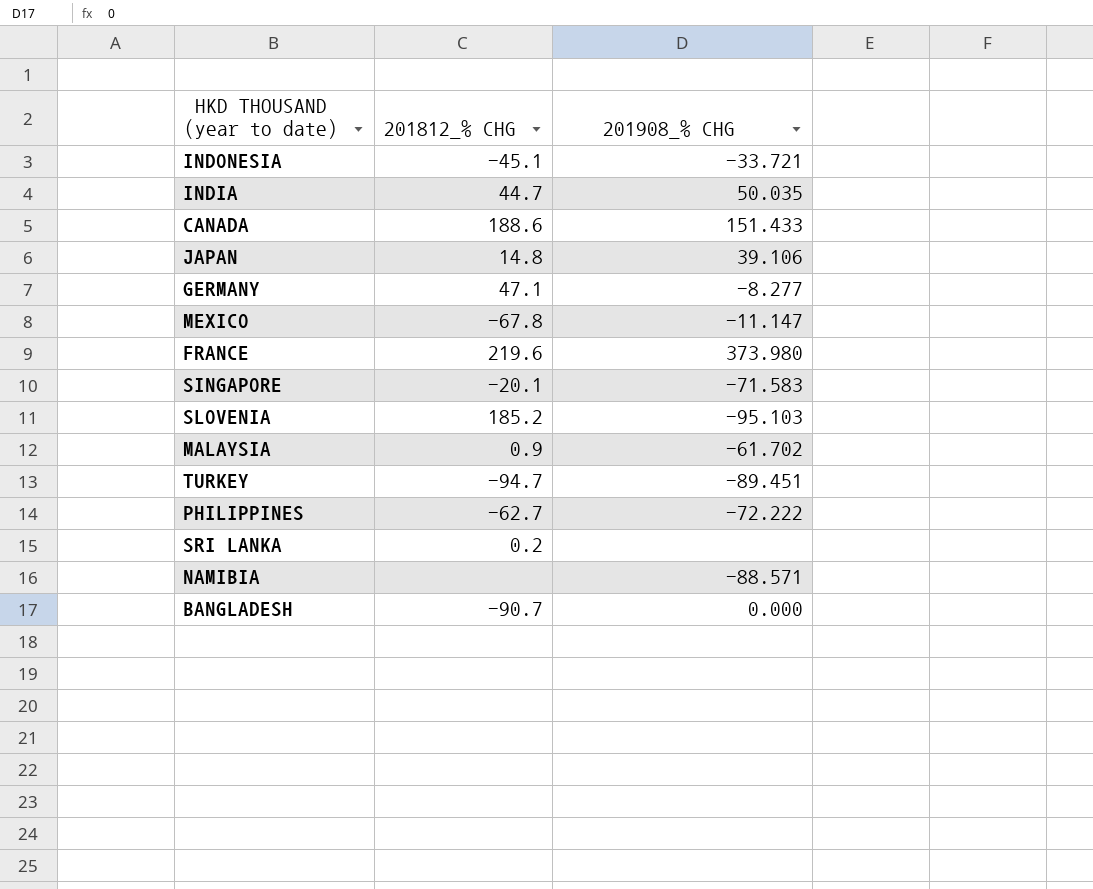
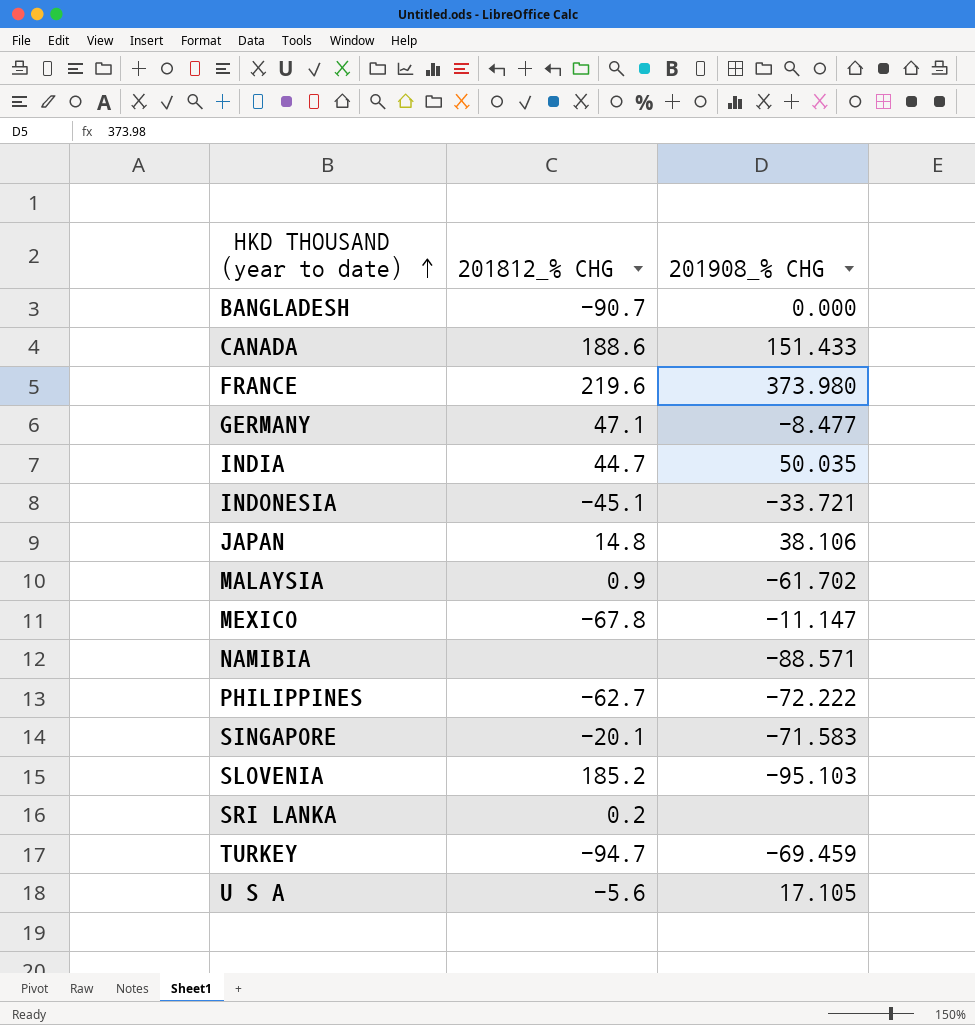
row order: none -> HKD THOUSAND (year to date) ascending
GERMANY | 201908_% CHG: -8.277 -> -8.477
JAPAN | 201908_% CHG: 39.106 -> 38.106
TURKEY | 201908_% CHG: -89.451 -> -69.459
row U S A: none -> -5.6 | 17.105

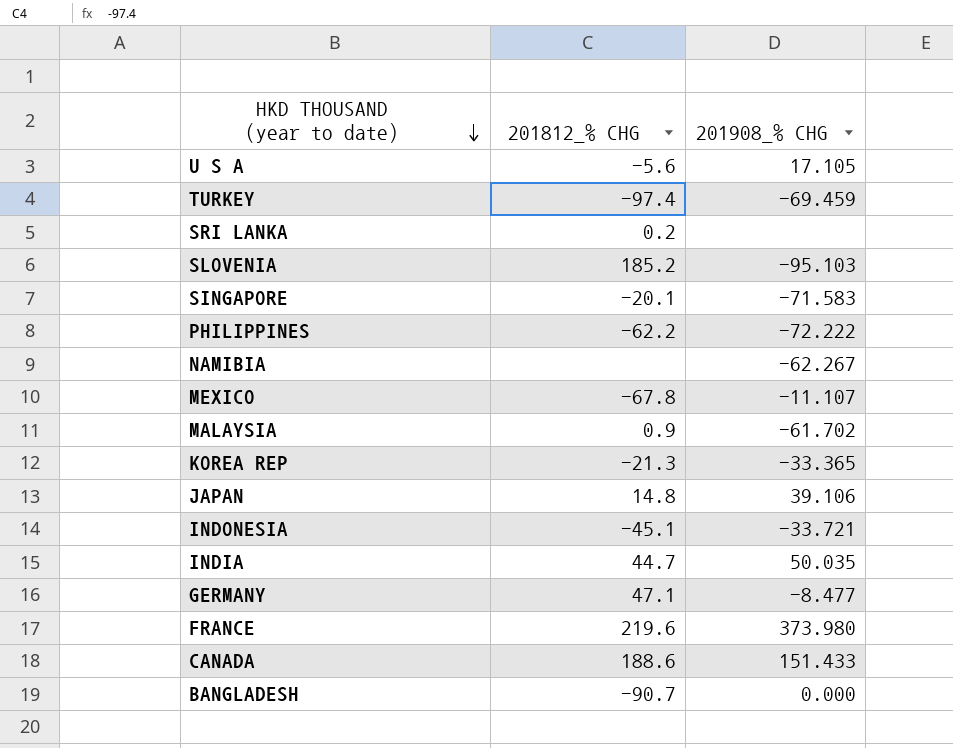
row order: HKD THOUSAND (year to date) ascending -> HKD THOUSAND (year to date) descending
TURKEY | 201812_% CHG: -94.7 -> -97.4
PHILIPPINES | 201812_% CHG: -62.7 -> -62.2
NAMIBIA | 201908_% CHG: -88.571 -> -62.267
MEXICO | 201908_% CHG: -11.147 -> -11.107
row KOREA REP: none -> -21.3 | -33.365
JAPAN | 201908_% CHG: 38.106 -> 39.106

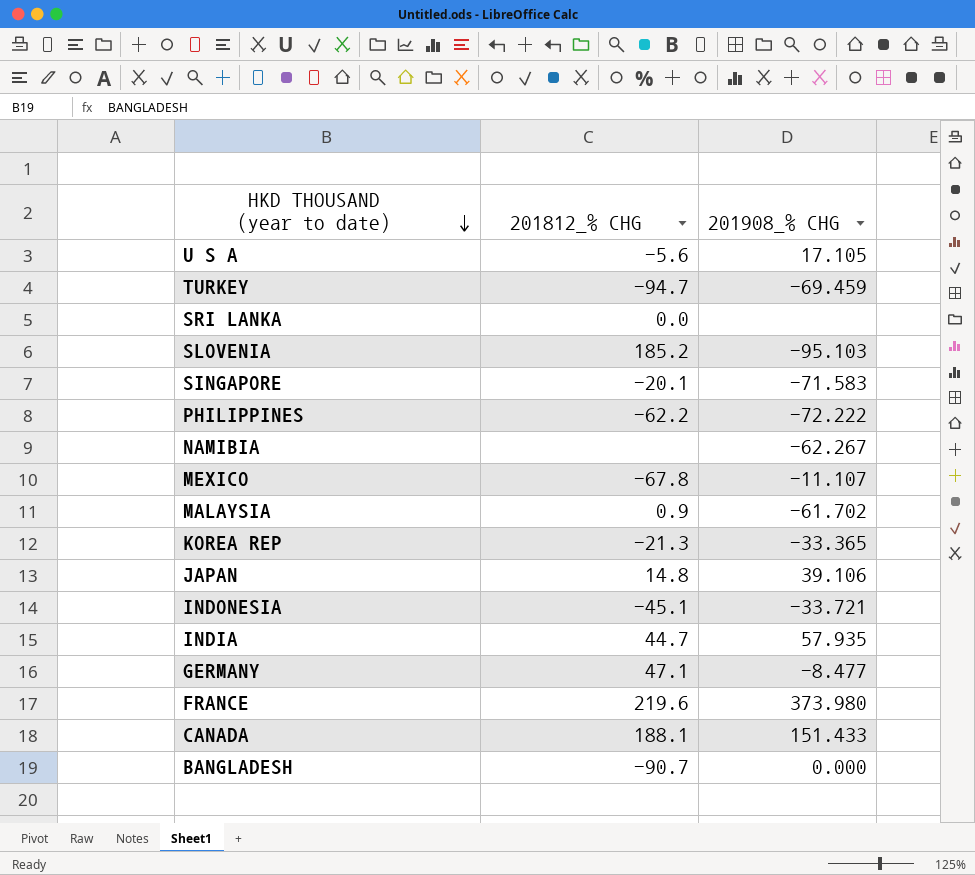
TURKEY | 201812_% CHG: -97.4 -> -94.7
SRI LANKA | 201812_% CHG: 0.2 -> 0.0
INDIA | 201908_% CHG: 50.035 -> 57.935
CANADA | 201812_% CHG: 188.6 -> 188.1

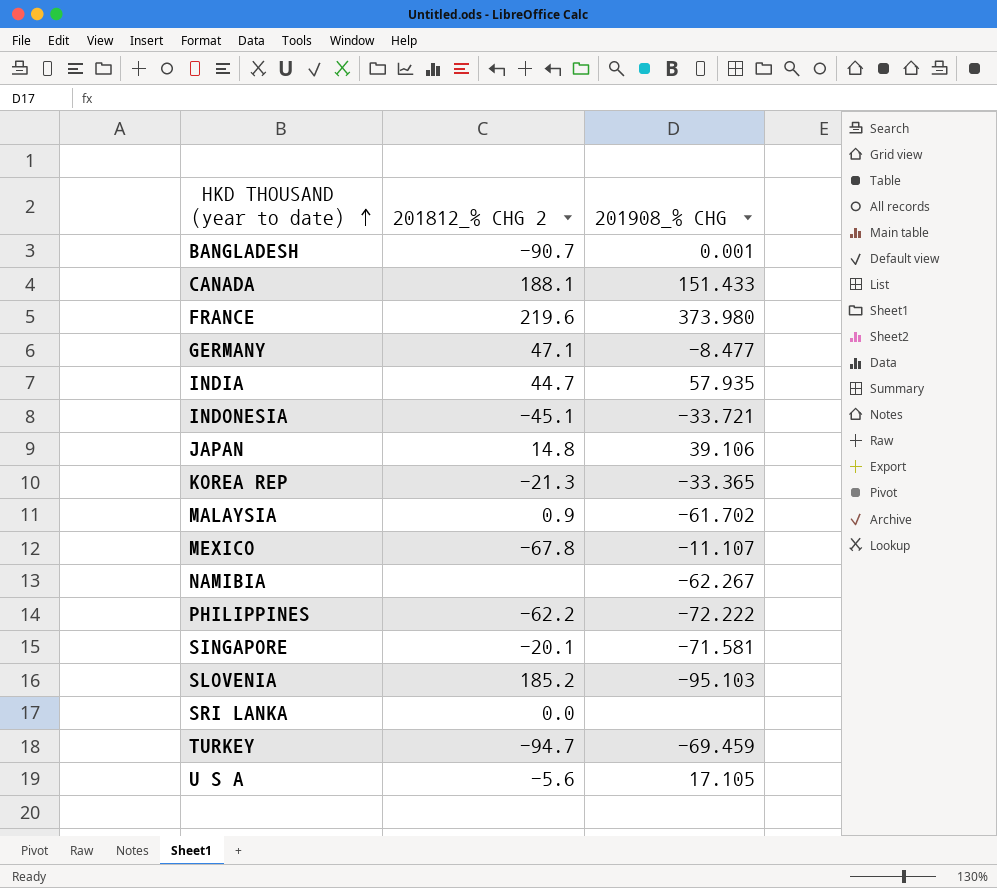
row order: HKD THOUSAND (year to date) descending -> HKD THOUSAND (year to date) ascending
column name: 201812_% CHG -> 201812_% CHG 2
BANGLADESH | 201908_% CHG: 0.000 -> 0.001
SINGAPORE | 201908_% CHG: -71.583 -> -71.581

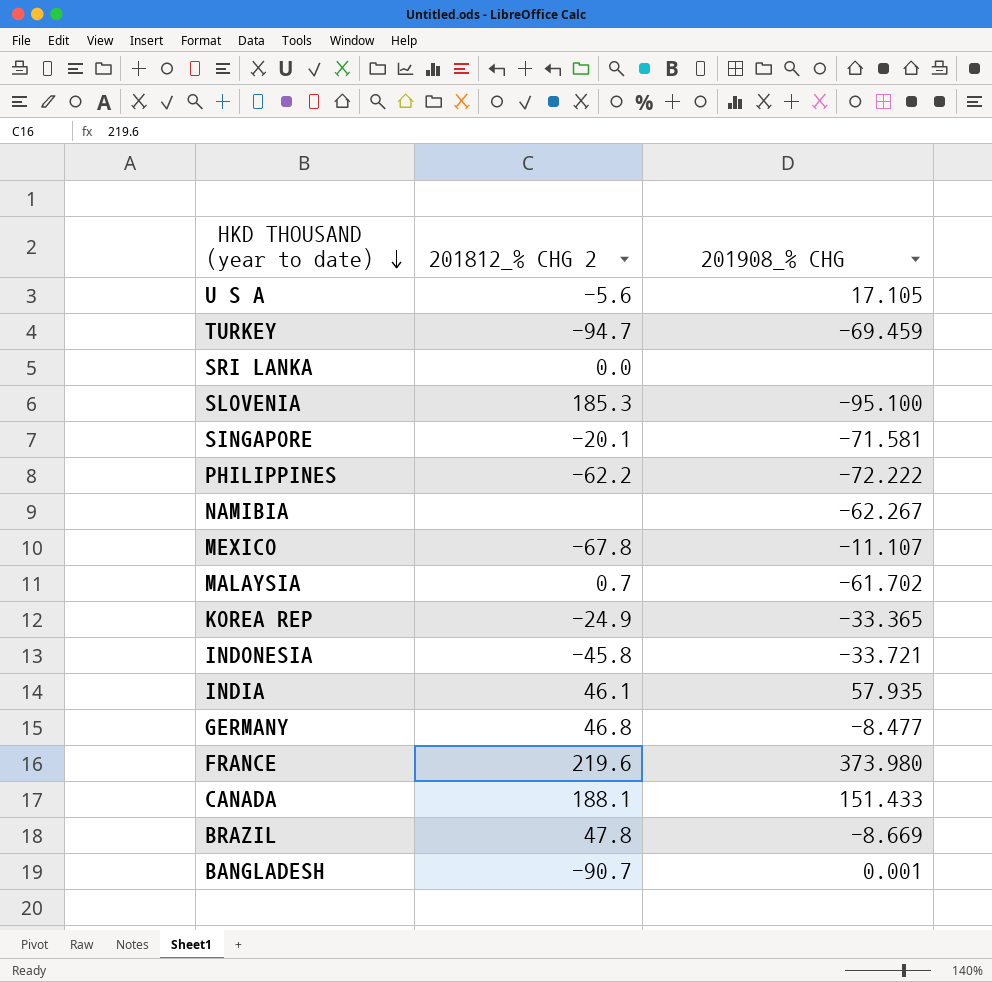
row order: HKD THOUSAND (year to date) ascending -> HKD THOUSAND (year to date) descending
row JAPAN: 14.8 | 39.106 -> none
SLOVENIA | 201812_% CHG 2: 185.2 -> 185.3
SLOVENIA | 201908_% CHG: -95.103 -> -95.100
MALAYSIA | 201812_% CHG 2: 0.9 -> 0.7
KOREA REP | 201812_% CHG 2: -21.3 -> -24.9
INDONESIA | 201812_% CHG 2: -45.1 -> -45.8
INDIA | 201812_% CHG 2: 44.7 -> 46.1
GERMANY | 201812_% CHG 2: 47.1 -> 46.8
row BRAZIL: none -> 47.8 | -8.669

